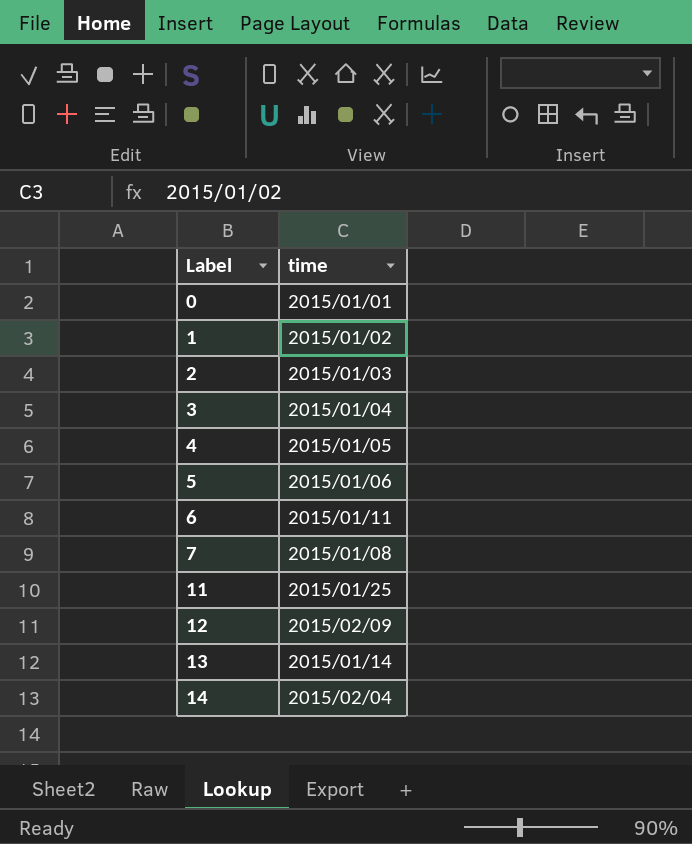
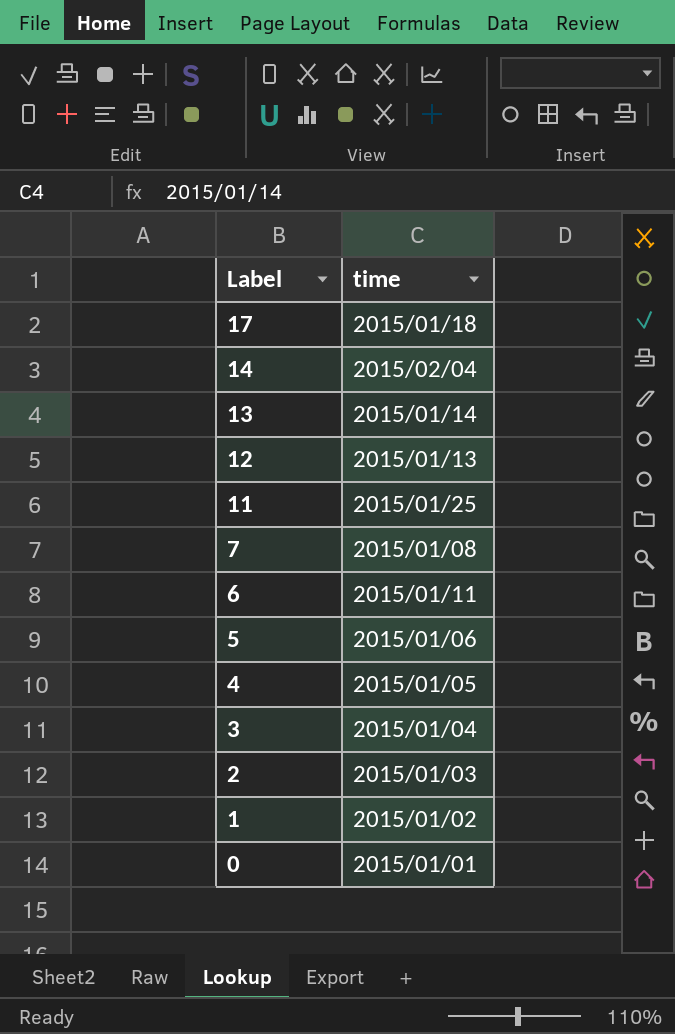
row order: Label ascending -> Label descending
row 17: none -> 2015/01/18
12 | time: 2015/02/09 -> 2015/01/13

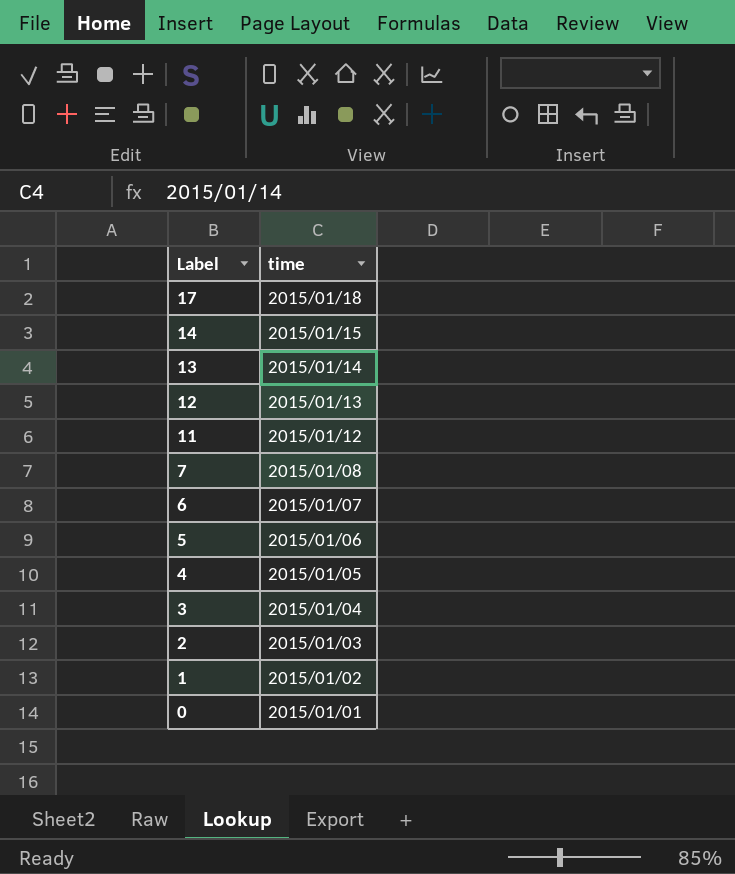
14 | time: 2015/02/04 -> 2015/01/15
11 | time: 2015/01/25 -> 2015/01/12
6 | time: 2015/01/11 -> 2015/01/07

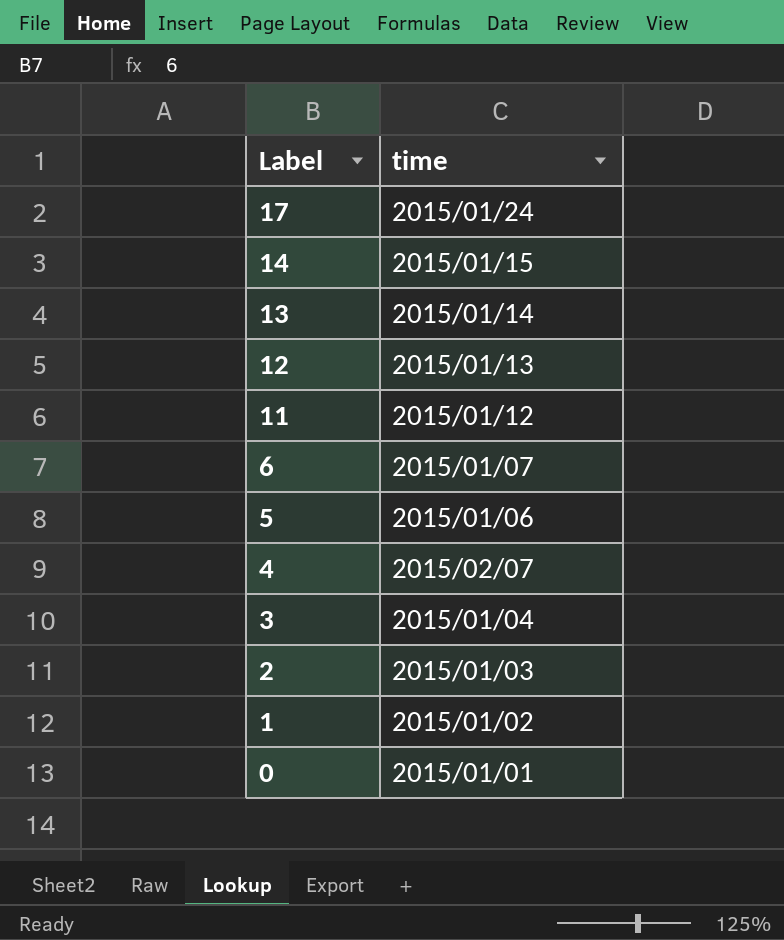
row 7: 2015/01/08 -> none
17 | time: 2015/01/18 -> 2015/01/24
4 | time: 2015/01/05 -> 2015/02/07

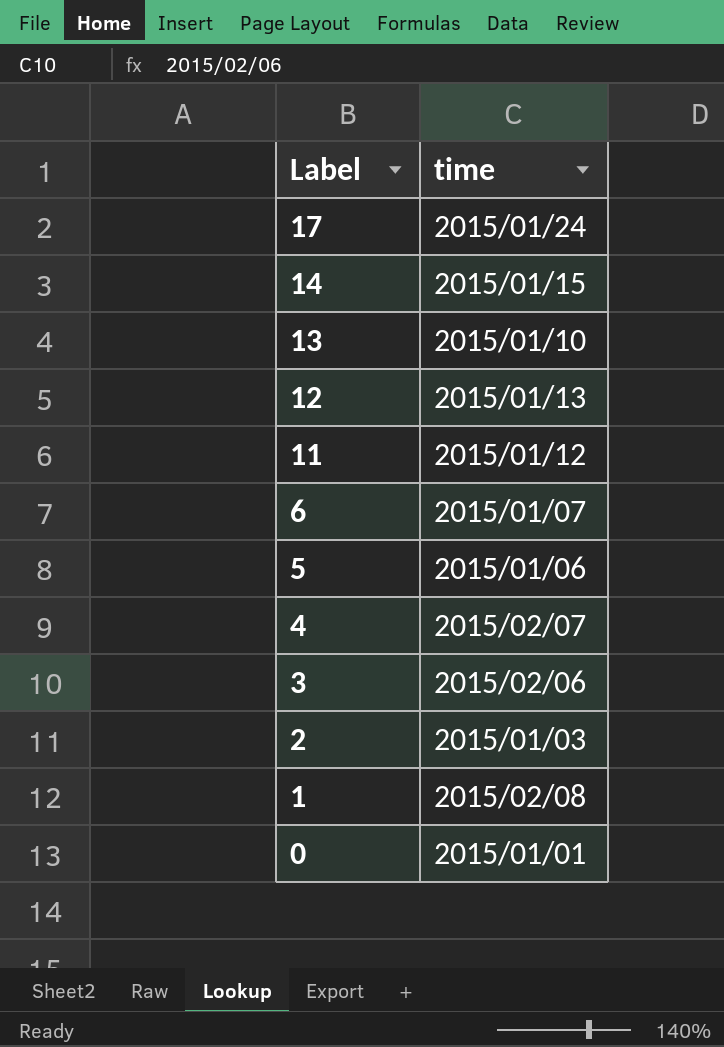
13 | time: 2015/01/14 -> 2015/01/10
3 | time: 2015/01/04 -> 2015/02/06
1 | time: 2015/01/02 -> 2015/02/08

